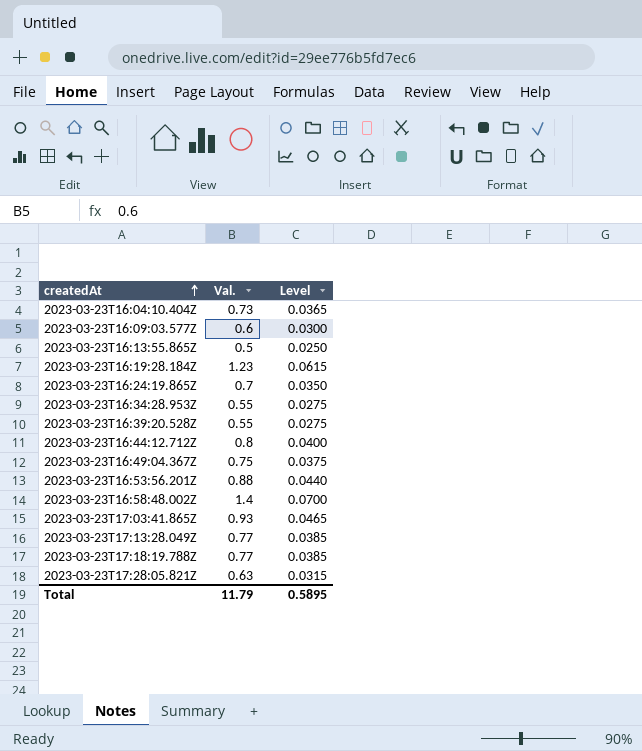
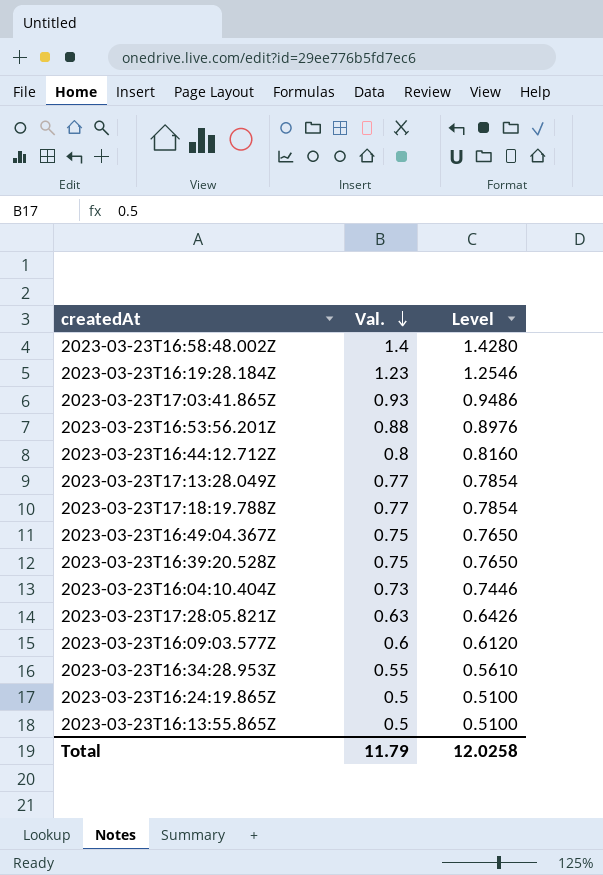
row order: createdAt ascending -> Val. descending
column Level | formula: [Val.] * 0.05 -> [Val.] * 1.02
2023-03-23T16:39:20.528Z | Val.: 0.55 -> 0.75
2023-03-23T16:24:19.865Z | Val.: 0.7 -> 0.5
Total | Level: 0.5895 -> 12.0258

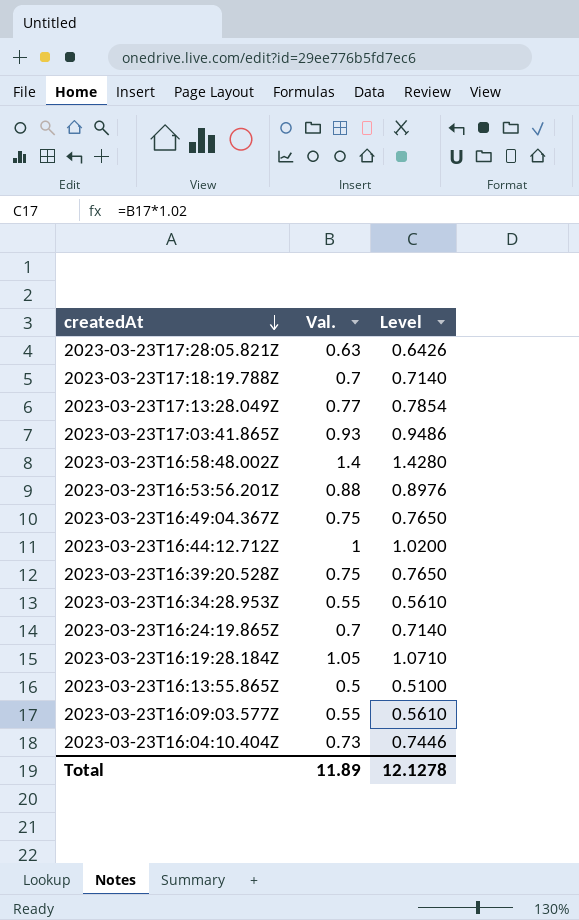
row order: Val. descending -> createdAt descending
2023-03-23T17:18:19.788Z | Val.: 0.77 -> 0.7
2023-03-23T17:18:19.788Z | Level: 0.7854 -> 0.7140
2023-03-23T16:44:12.712Z | Val.: 0.8 -> 1
2023-03-23T16:44:12.712Z | Level: 0.8160 -> 1.0200
2023-03-23T16:24:19.865Z | Val.: 0.5 -> 0.7
2023-03-23T16:24:19.865Z | Level: 0.5100 -> 0.7140
2023-03-23T16:19:28.184Z | Val.: 1.23 -> 1.05
2023-03-23T16:19:28.184Z | Level: 1.2546 -> 1.0710
2023-03-23T16:09:03.577Z | Val.: 0.6 -> 0.55
2023-03-23T16:09:03.577Z | Level: 0.6120 -> 0.5610
Total | Val.: 11.79 -> 11.89
Total | Level: 12.0258 -> 12.1278

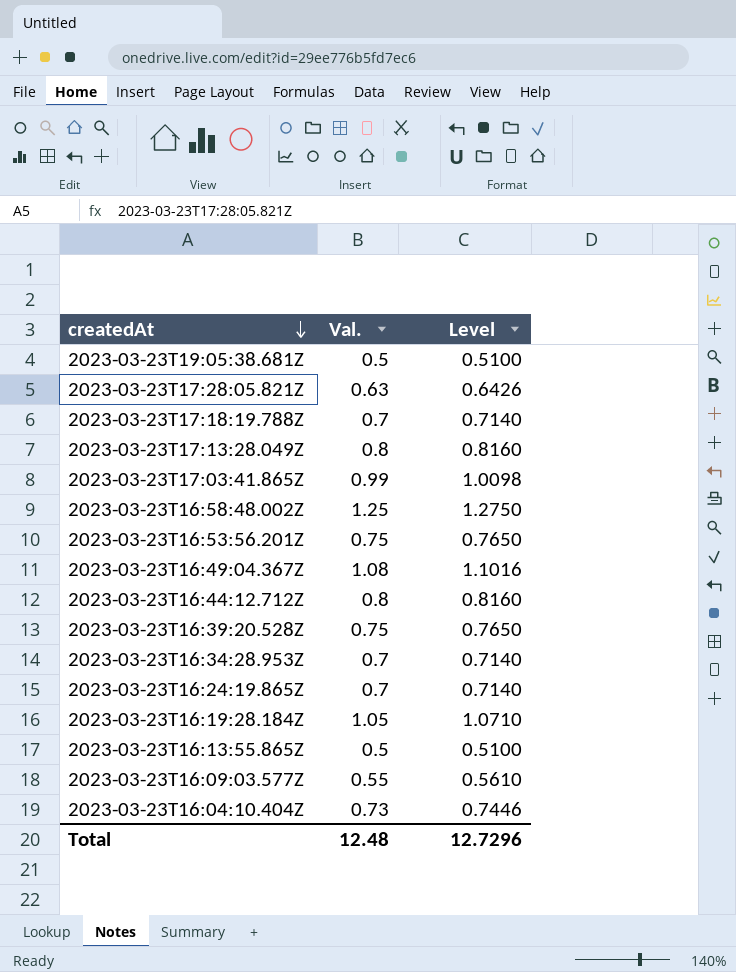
row 2023-03-23T19:05:38.681Z: none -> 0.5 | 0.5100
2023-03-23T17:13:28.049Z | Val.: 0.77 -> 0.8
2023-03-23T17:13:28.049Z | Level: 0.7854 -> 0.8160
2023-03-23T17:03:41.865Z | Val.: 0.93 -> 0.99
2023-03-23T17:03:41.865Z | Level: 0.9486 -> 1.0098
2023-03-23T16:58:48.002Z | Val.: 1.4 -> 1.25
2023-03-23T16:58:48.002Z | Level: 1.4280 -> 1.2750
2023-03-23T16:53:56.201Z | Val.: 0.88 -> 0.75
2023-03-23T16:53:56.201Z | Level: 0.8976 -> 0.7650
2023-03-23T16:49:04.367Z | Val.: 0.75 -> 1.08
2023-03-23T16:49:04.367Z | Level: 0.7650 -> 1.1016
2023-03-23T16:44:12.712Z | Val.: 1 -> 0.8
2023-03-23T16:44:12.712Z | Level: 1.0200 -> 0.8160
2023-03-23T16:34:28.953Z | Val.: 0.55 -> 0.7
2023-03-23T16:34:28.953Z | Level: 0.5610 -> 0.7140
Total | Val.: 11.89 -> 12.48
Total | Level: 12.1278 -> 12.7296

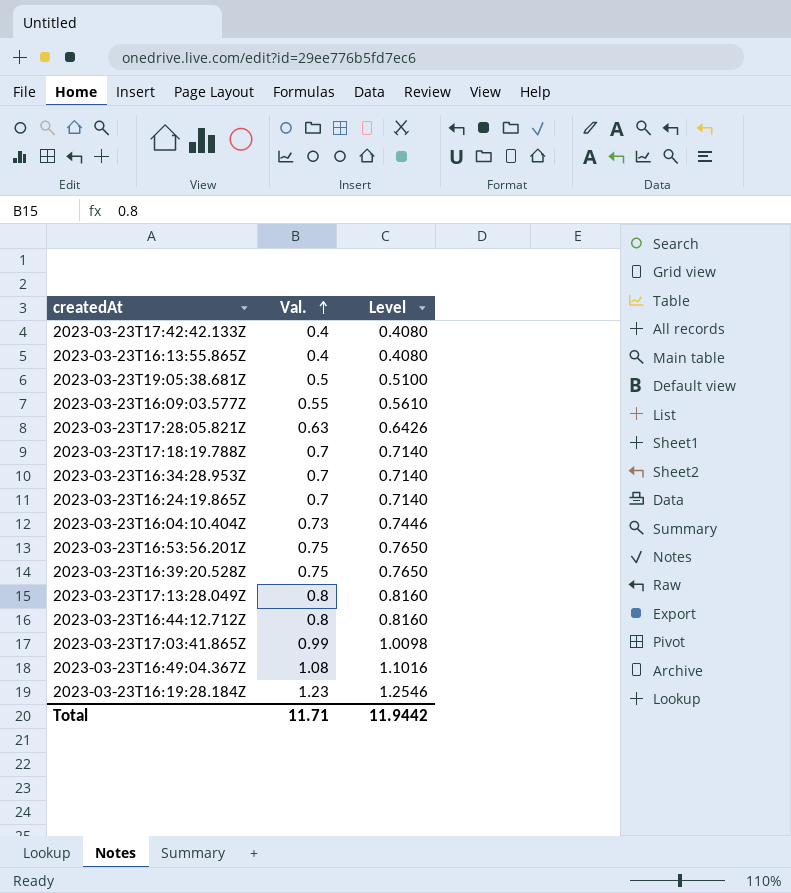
row order: createdAt descending -> Val. ascending
row 2023-03-23T16:58:48.002Z: 1.25 | 1.2750 -> none
row 2023-03-23T17:42:42.133Z: none -> 0.4 | 0.4080
2023-03-23T16:13:55.865Z | Val.: 0.5 -> 0.4
2023-03-23T16:13:55.865Z | Level: 0.5100 -> 0.4080
2023-03-23T16:19:28.184Z | Val.: 1.05 -> 1.23
2023-03-23T16:19:28.184Z | Level: 1.0710 -> 1.2546
Total | Val.: 12.48 -> 11.71
Total | Level: 12.7296 -> 11.9442

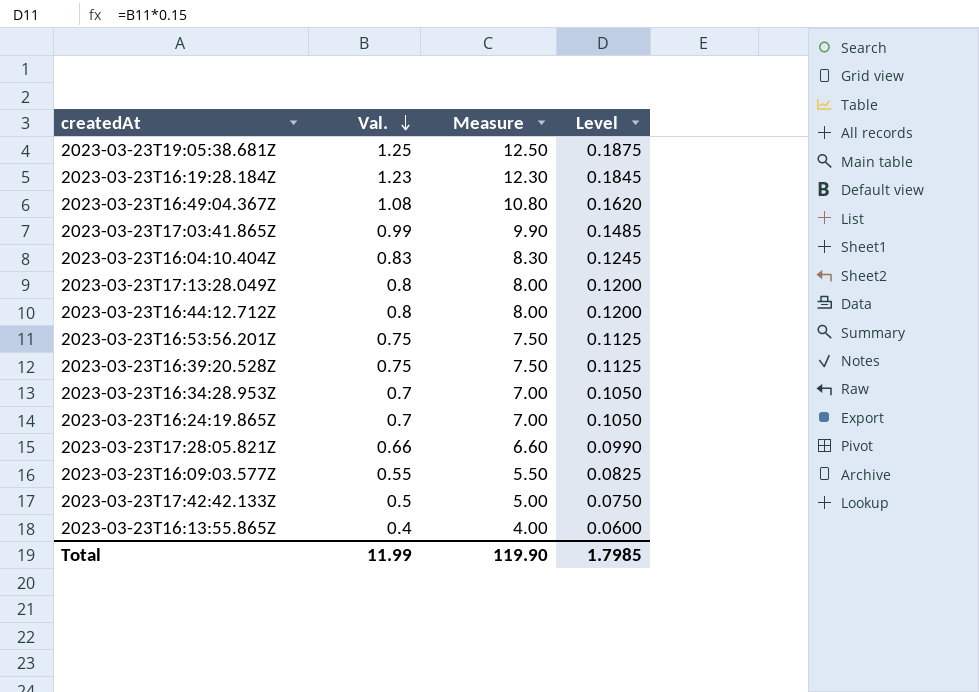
row order: Val. ascending -> Val. descending
column Measure | formula: none -> [Val.] * 10
column Level | formula: [Val.] * 1.02 -> [Val.] * 0.15
row 2023-03-23T17:18:19.788Z: 0.7 | 0.7140 -> none
2023-03-23T19:05:38.681Z | Val.: 0.5 -> 1.25
2023-03-23T16:04:10.404Z | Val.: 0.73 -> 0.83
2023-03-23T17:28:05.821Z | Val.: 0.63 -> 0.66
2023-03-23T17:42:42.133Z | Val.: 0.4 -> 0.5
Total | Val.: 11.71 -> 11.99
Total | Level: 11.9442 -> 1.7985

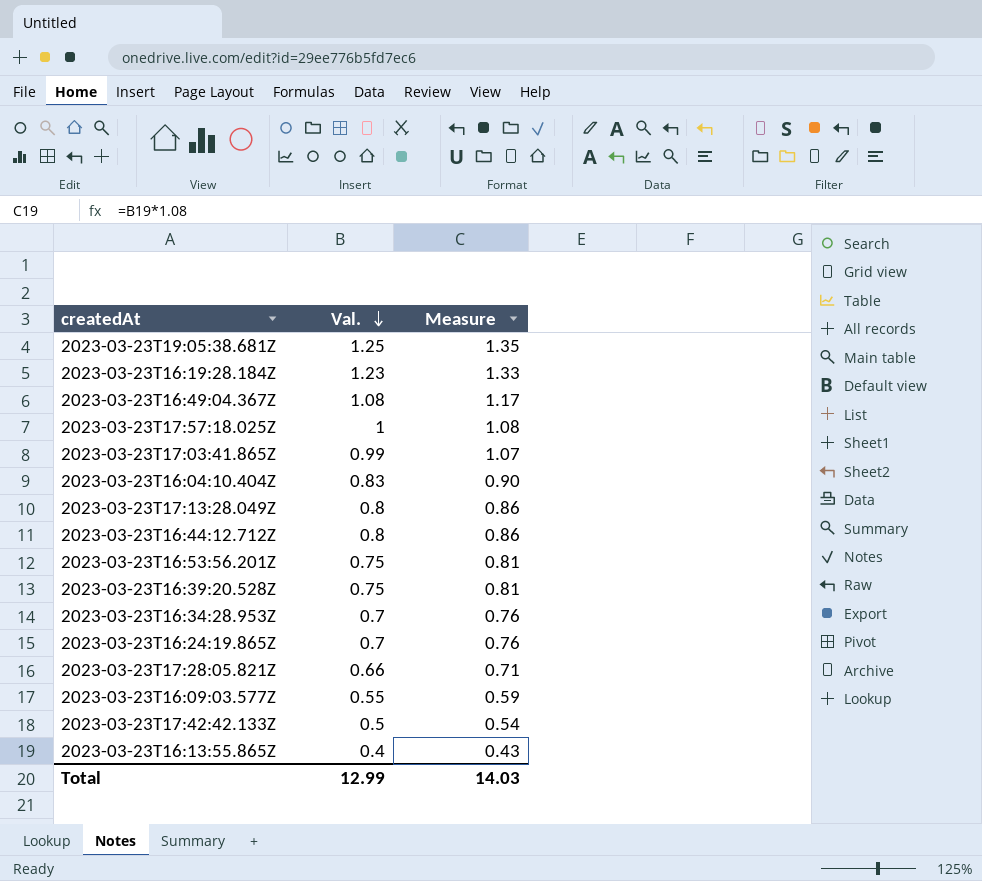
column Level | formula: [Val.] * 0.15 -> none
column Measure | formula: [Val.] * 10 -> [Val.] * 1.08
row 2023-03-23T17:57:18.025Z: none -> 1 | 1.08
Total | Val.: 11.99 -> 12.99
Total | Measure: 119.90 -> 14.03

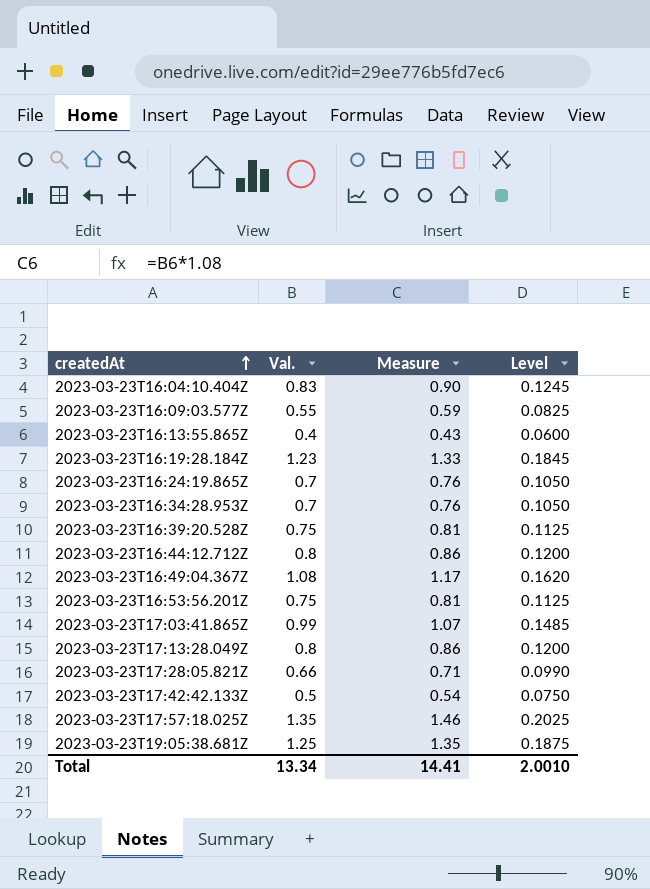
row order: Val. descending -> createdAt ascending
column Level | formula: none -> [Val.] * 0.15
2023-03-23T17:57:18.025Z | Val.: 1 -> 1.35
2023-03-23T17:57:18.025Z | Measure: 1.08 -> 1.46
Total | Val.: 12.99 -> 13.34
Total | Measure: 14.03 -> 14.41

